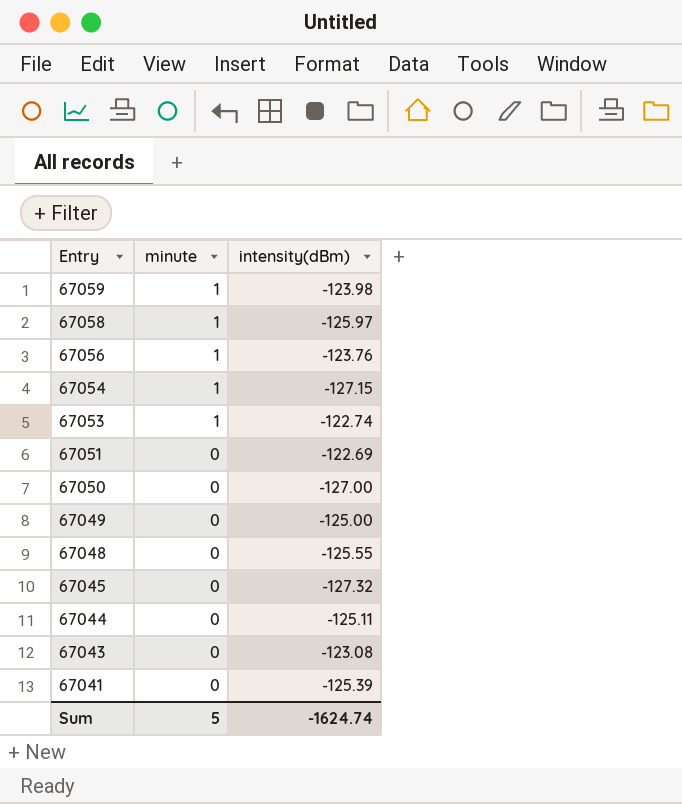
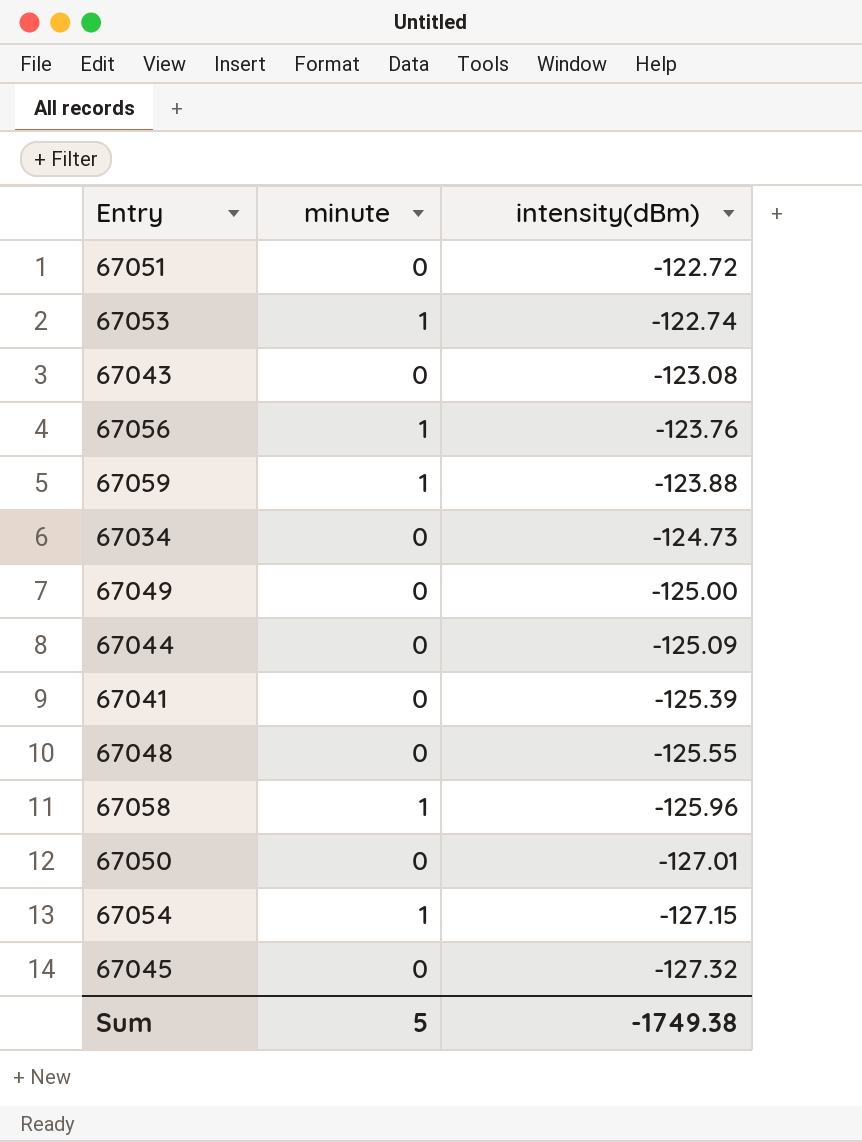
row order: Entry descending -> intensity(dBm) descending
67051 | intensity(dBm): -122.69 -> -122.72
67059 | intensity(dBm): -123.98 -> -123.88
row 67034: none -> 0 | -124.73
67044 | intensity(dBm): -125.11 -> -125.09
67058 | intensity(dBm): -125.97 -> -125.96
67050 | intensity(dBm): -127.00 -> -127.01
Sum | intensity(dBm): -1624.74 -> -1749.38

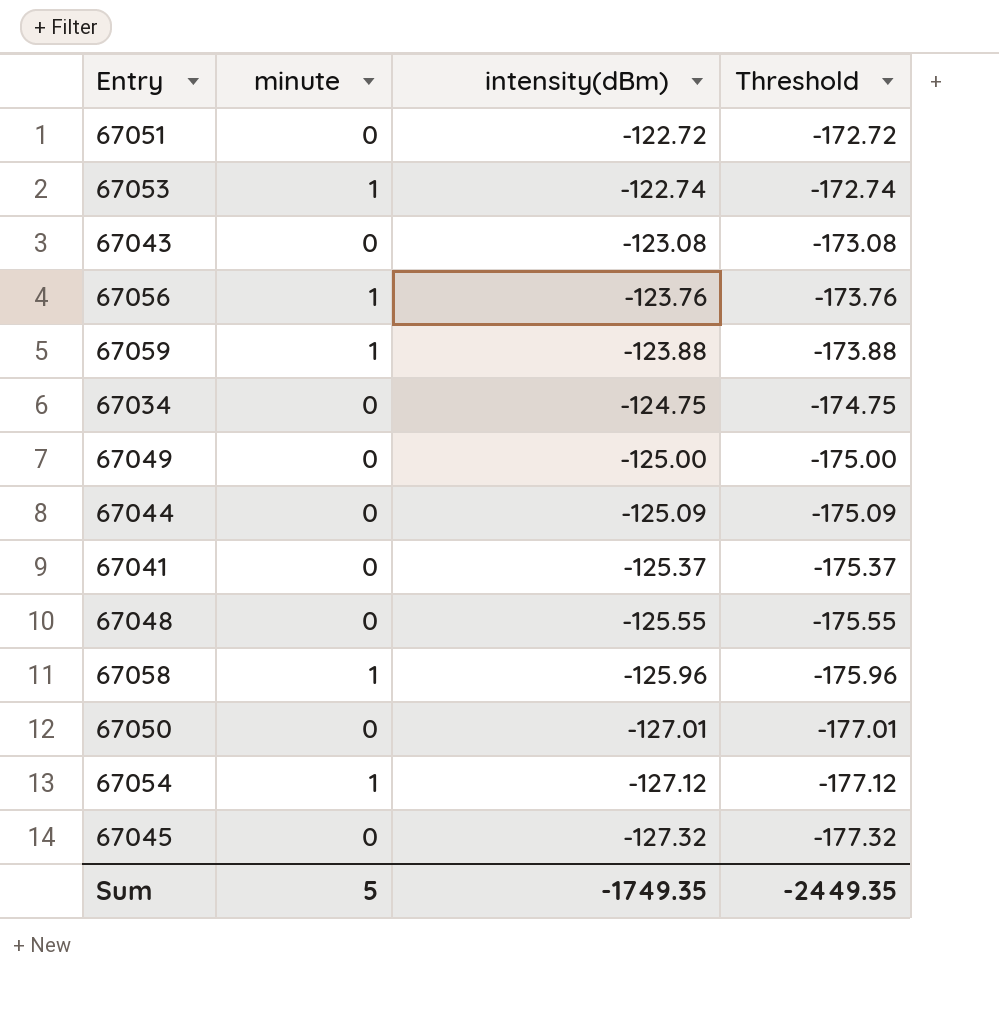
column Threshold | formula: none -> [intensity(dBm)] - 50
67034 | intensity(dBm): -124.73 -> -124.75
67041 | intensity(dBm): -125.39 -> -125.37
67054 | intensity(dBm): -127.15 -> -127.12
Sum | intensity(dBm): -1749.38 -> -1749.35

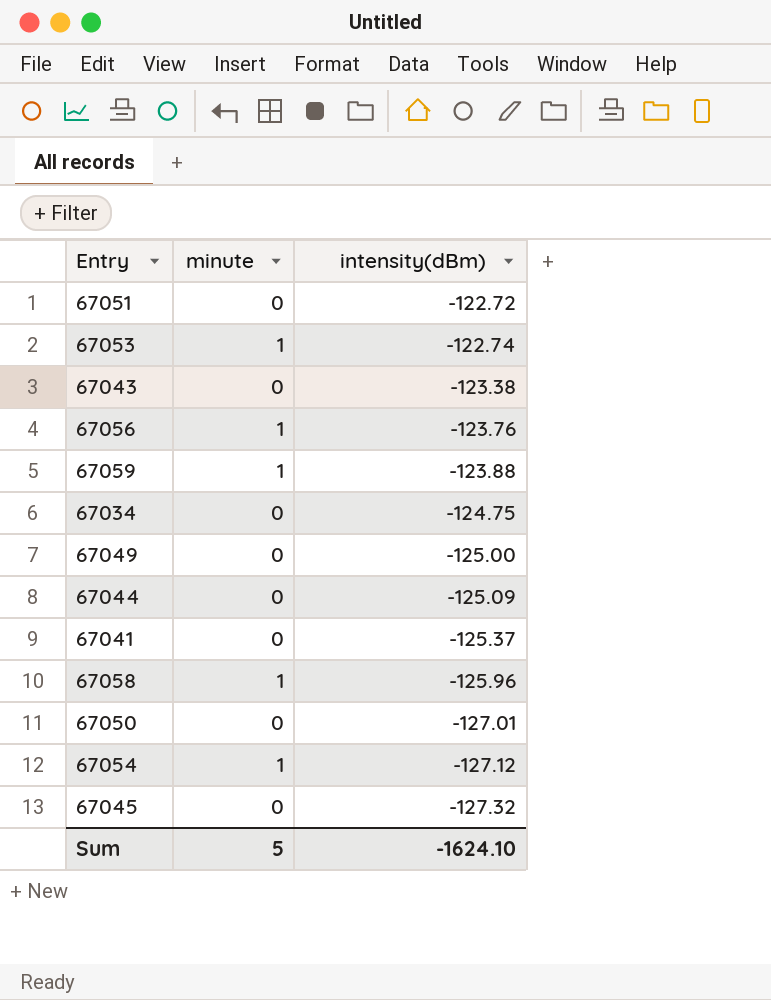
column Threshold | formula: [intensity(dBm)] - 50 -> none
row 67048: 0 | -125.55 | -175.55 -> none
67043 | intensity(dBm): -123.08 -> -123.38
Sum | intensity(dBm): -1749.35 -> -1624.10

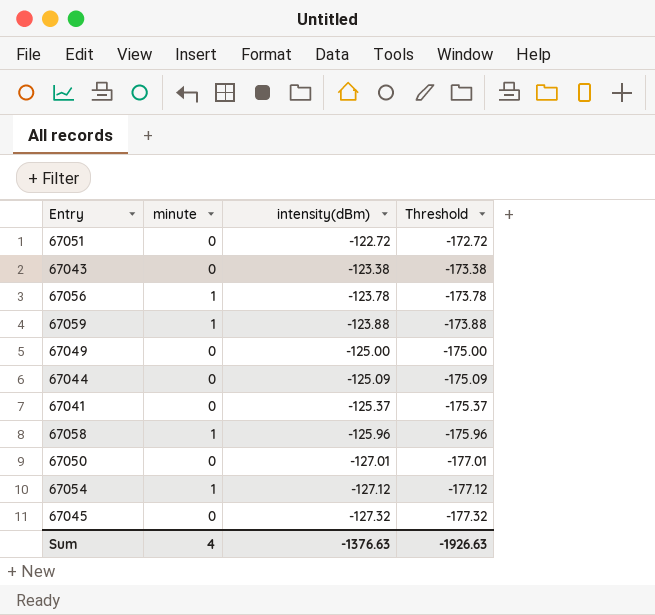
column Threshold | formula: none -> [intensity(dBm)] - 50
row 67053: 1 | -122.74 -> none
row 67034: 0 | -124.75 -> none
67056 | intensity(dBm): -123.76 -> -123.78
Sum | minute: 5 -> 4
Sum | intensity(dBm): -1624.10 -> -1376.63

